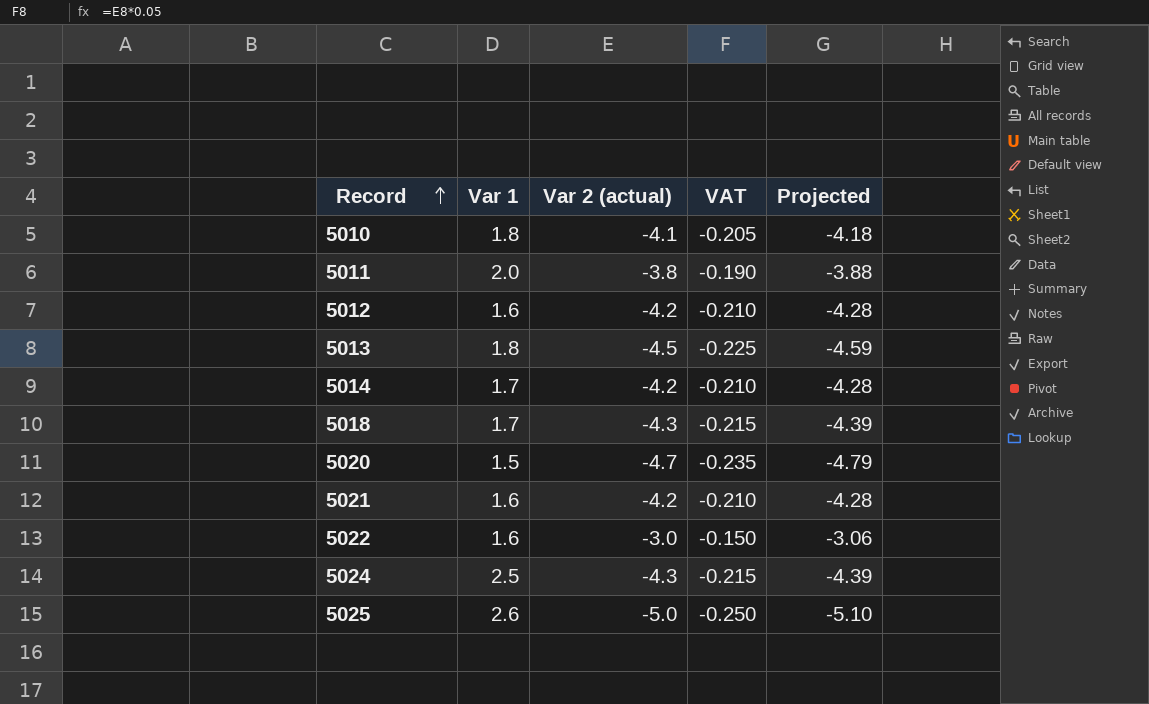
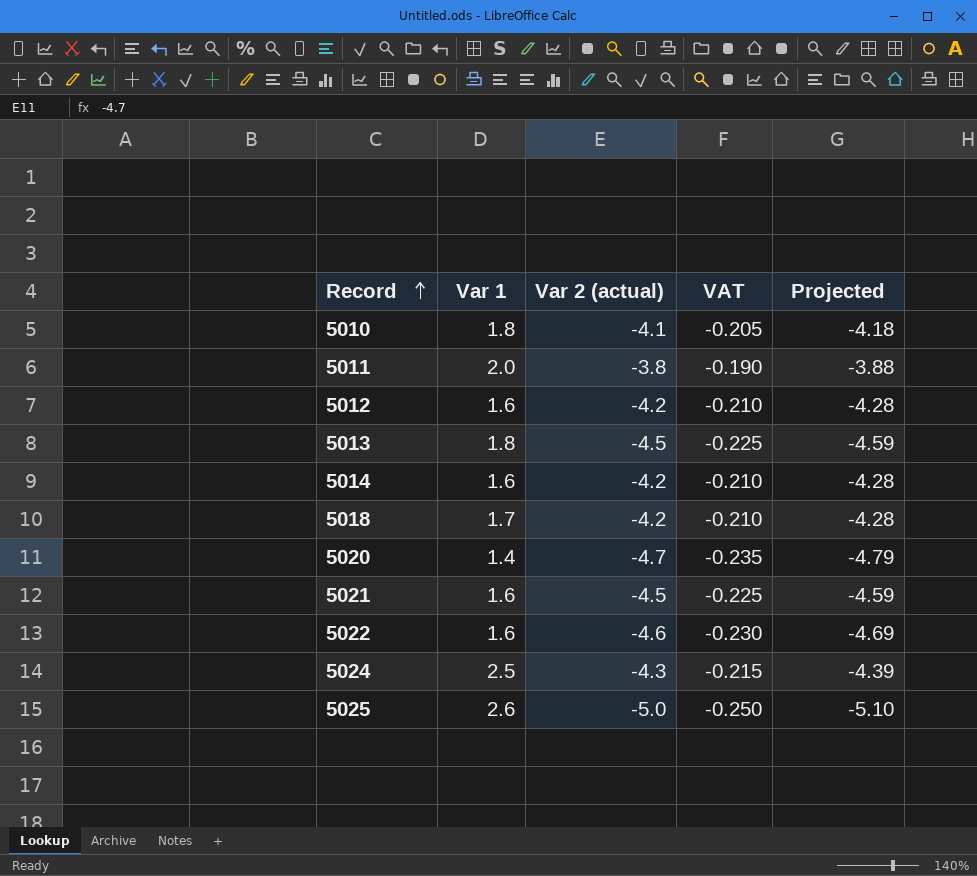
5014 | Var 1: 1.7 -> 1.6
5018 | Var 2 (actual): -4.3 -> -4.2
5018 | VAT: -0.215 -> -0.210
5018 | Projected: -4.39 -> -4.28
5020 | Var 1: 1.5 -> 1.4
5021 | Var 2 (actual): -4.2 -> -4.5
5021 | VAT: -0.210 -> -0.225
5021 | Projected: -4.28 -> -4.59
5022 | Var 2 (actual): -3.0 -> -4.6
5022 | VAT: -0.150 -> -0.230
5022 | Projected: -3.06 -> -4.69

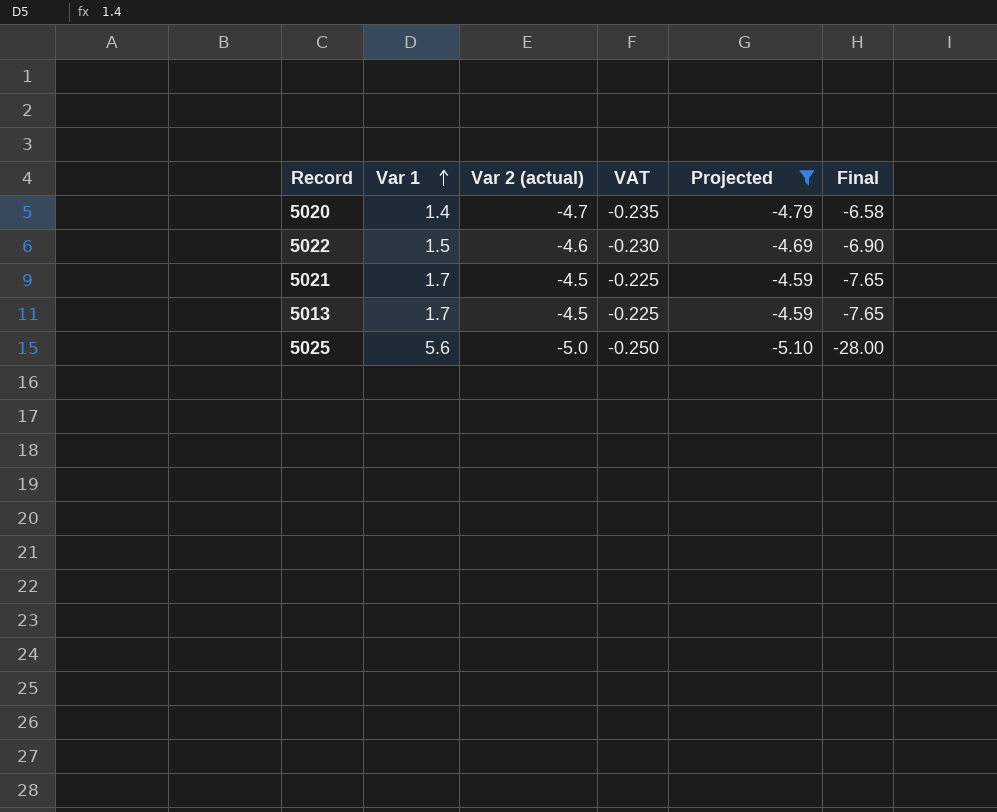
filter: none -> Projected <= -4.59
row order: Record ascending -> Var 1 ascending
column Final | formula: none -> [Var 1] * [Var 2 (actual)]
5022 | Var 1: 1.6 -> 1.5
5021 | Var 1: 1.6 -> 1.7
5013 | Var 1: 1.8 -> 1.7
5025 | Var 1: 2.6 -> 5.6

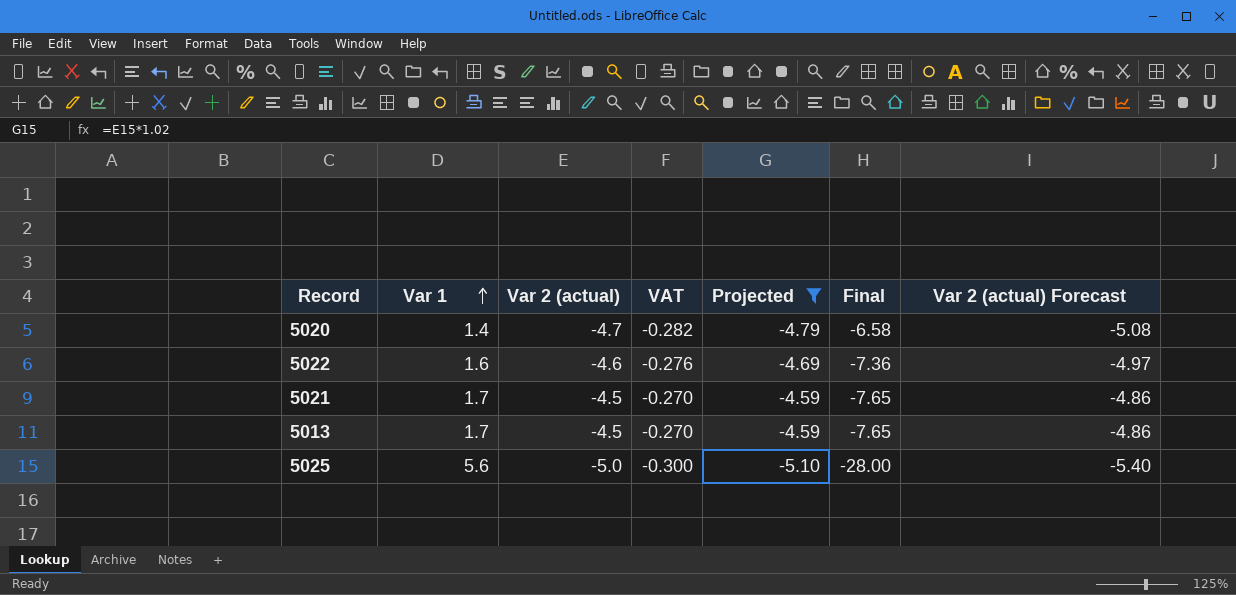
column VAT | formula: [Var 2 (actual)] * 0.05 -> [Var 2 (actual)] * 0.06
column Var 2 (actual) Forecast | formula: none -> [Var 2 (actual)] * 1.08
5022 | Var 1: 1.5 -> 1.6
5022 | Final: -6.90 -> -7.36

